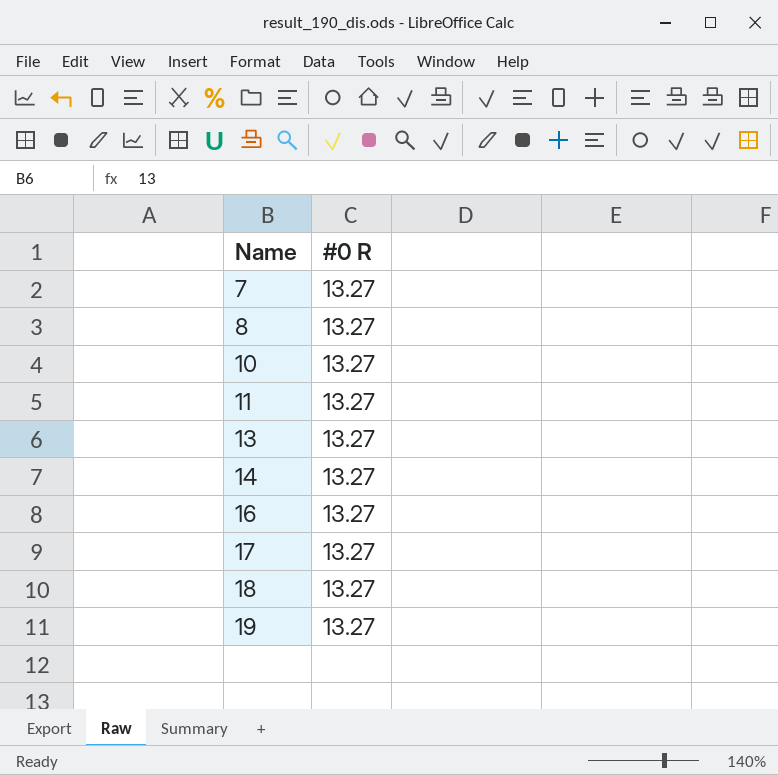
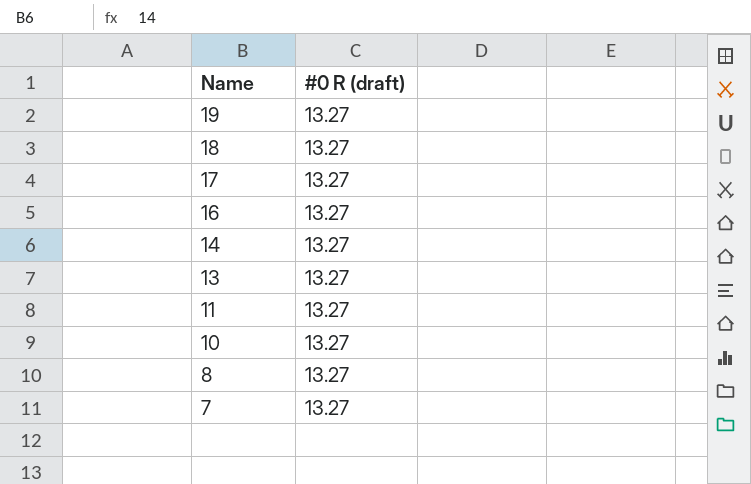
row order: Name ascending -> Name descending
column name: #0 R -> #0 R (draft)

